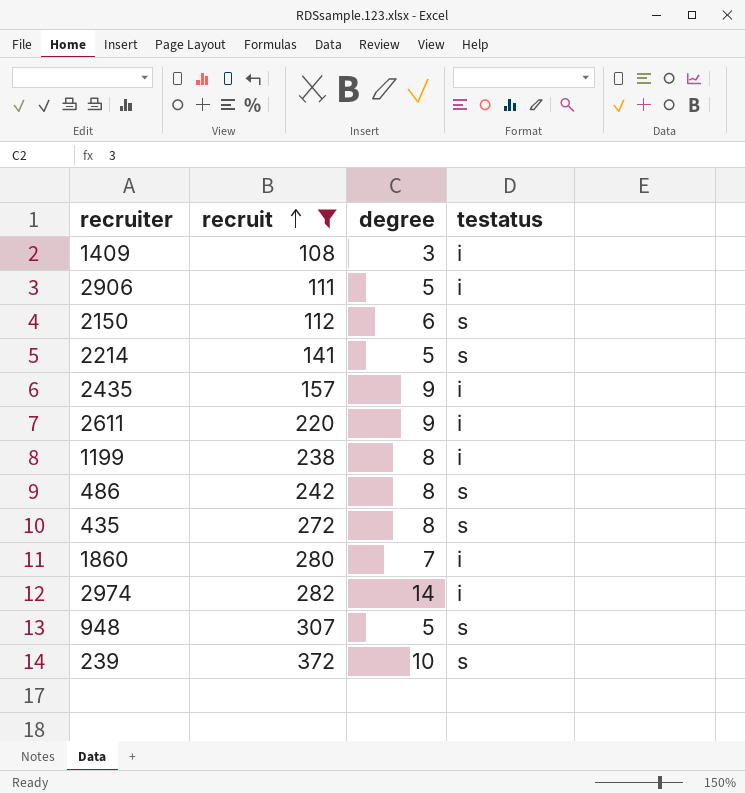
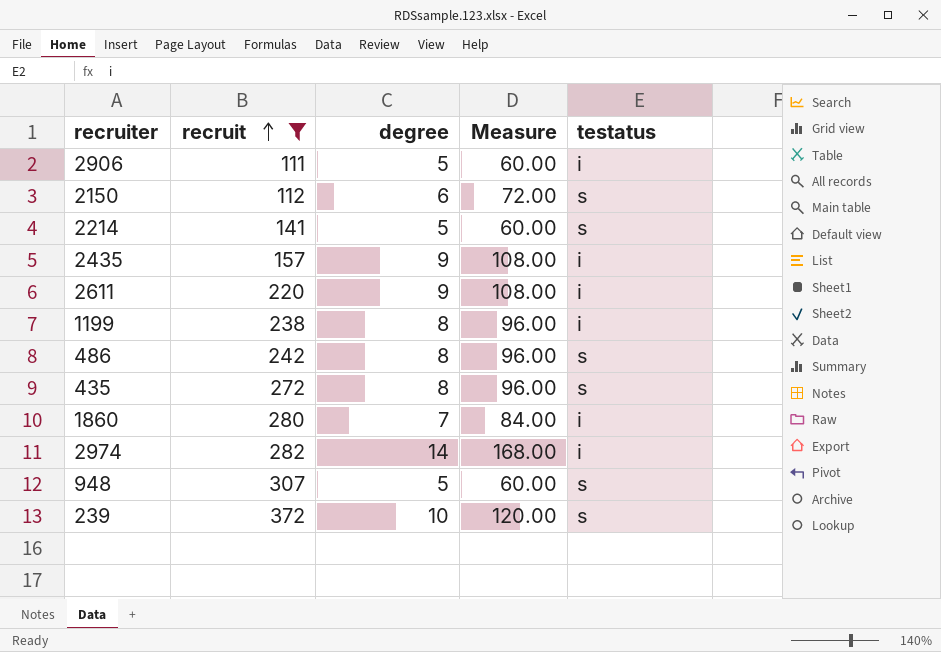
column Measure | formula: none -> [degree] * 12
row 1409: 108 | 3 | i -> none

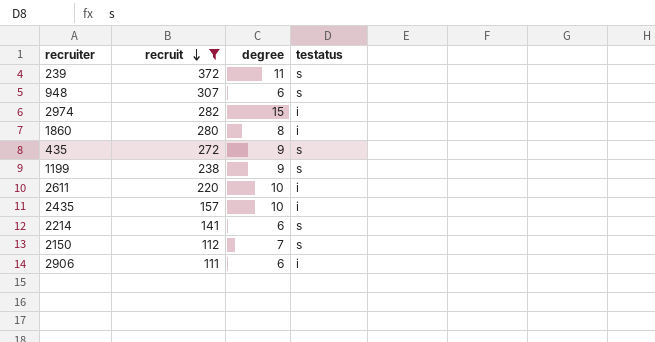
row order: recruit ascending -> recruit descending
column Measure | formula: [degree] * 12 -> none
row 486: 242 | 8 | 96.00 | s -> none
239 | degree: 10 -> 11
948 | degree: 5 -> 6
2974 | degree: 14 -> 15
1860 | degree: 7 -> 8
435 | degree: 8 -> 9
1199 | degree: 8 -> 9
1199 | testatus: i -> s
2611 | degree: 9 -> 10
2435 | degree: 9 -> 10
2214 | degree: 5 -> 6
2150 | degree: 6 -> 7
2906 | degree: 5 -> 6

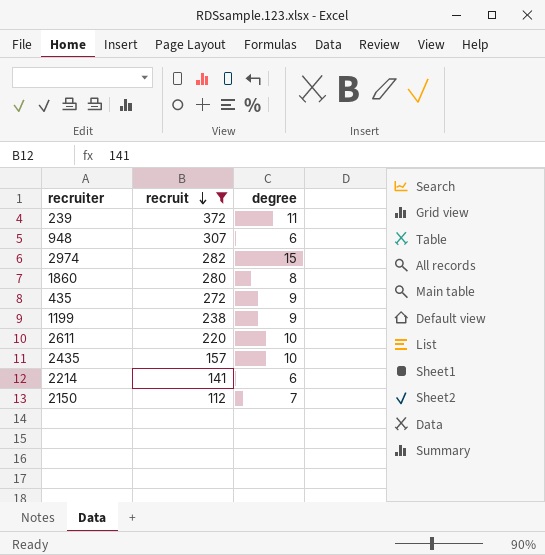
column testatus | position: 4 -> none
row 2906: 111 | 6 | i -> none

